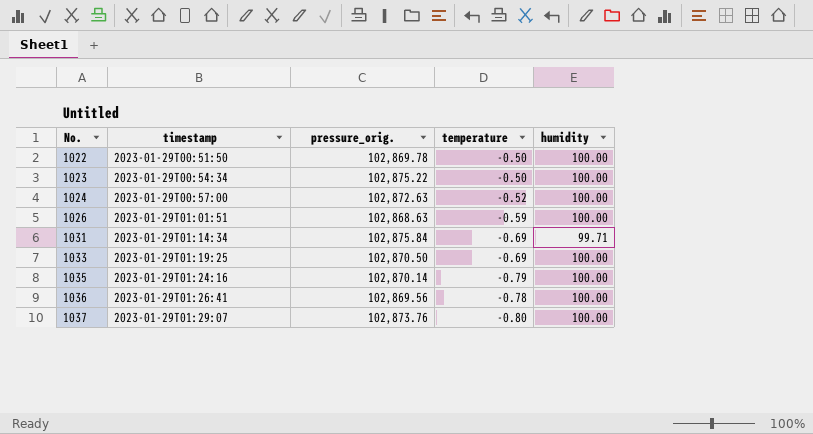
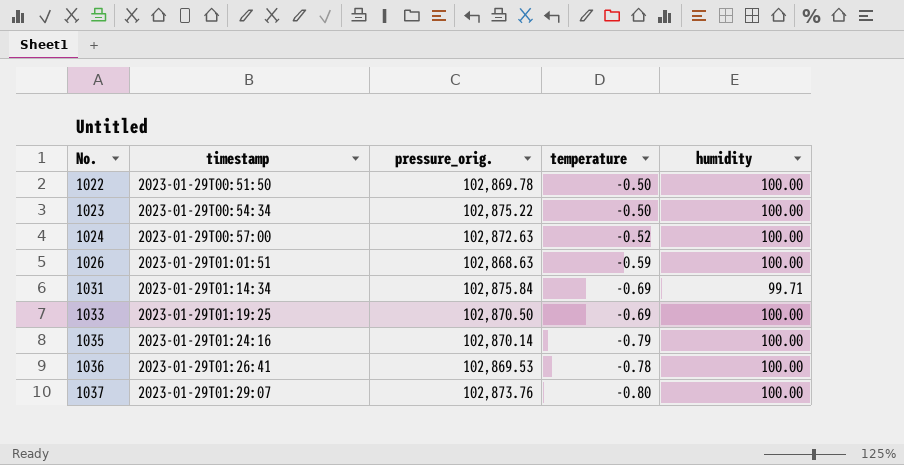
1036 | pressure_orig.: 102,869.56 -> 102,869.53

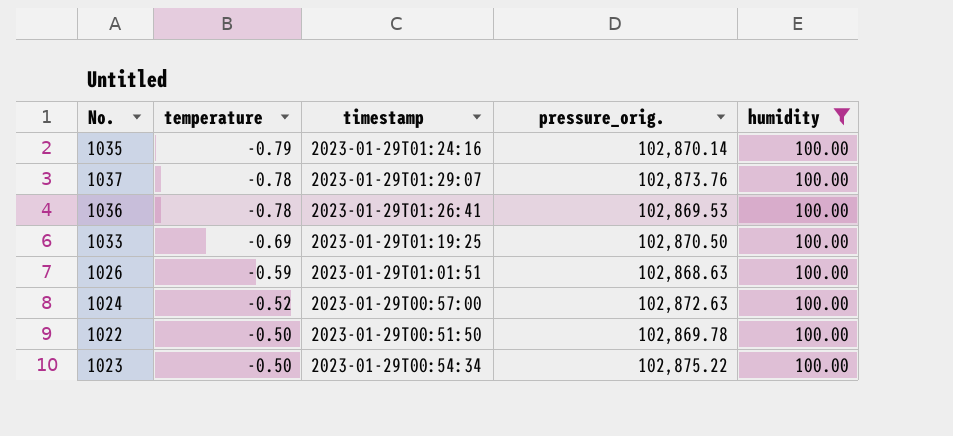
filter: none -> humidity = 100.00
row order: No. ascending -> temperature ascending
column temperature | position: 4 -> 2
1037 | temperature: -0.80 -> -0.78

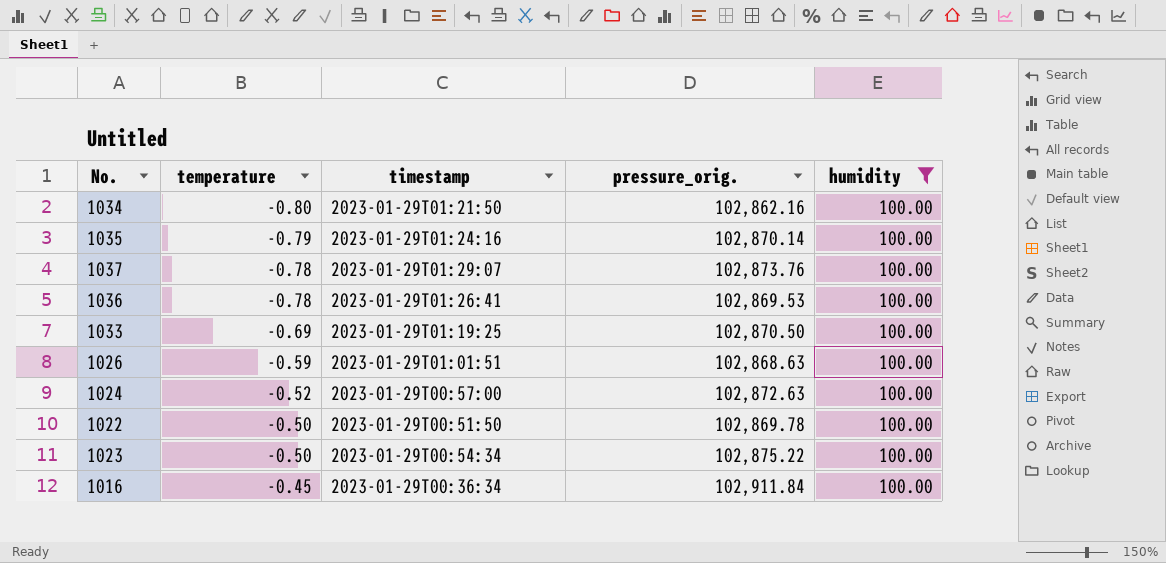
row 1034: none -> -0.80 | 2023-01-29T01:21:50 | 102,862.16 | 100.00
row 1016: none -> -0.45 | 2023-01-29T00:36:34 | 102,911.84 | 100.00

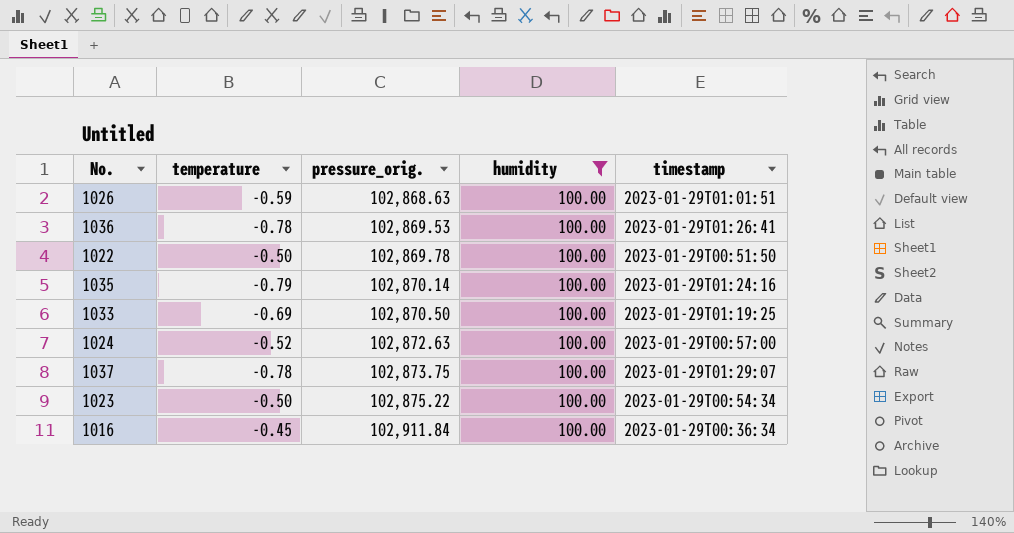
row order: temperature ascending -> pressure_orig. ascending
column timestamp | position: 3 -> 5
row 1034: -0.80 | 2023-01-29T01:21:50 | 102,862.16 | 100.00 -> none
1037 | pressure_orig.: 102,873.76 -> 102,873.75

